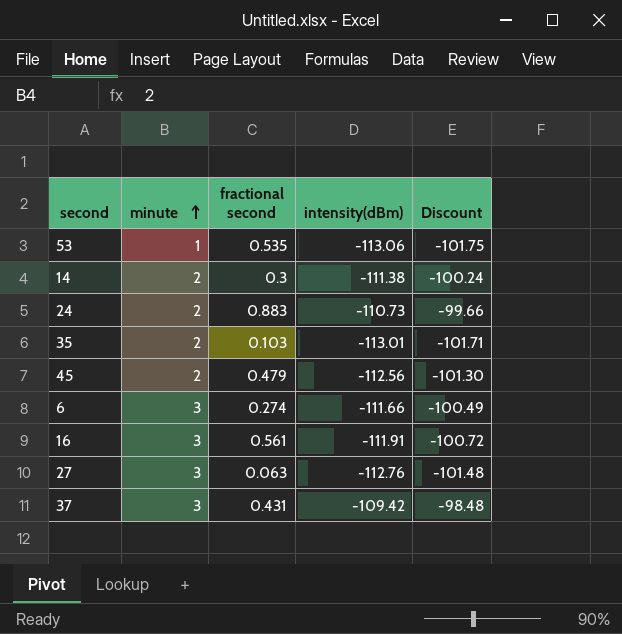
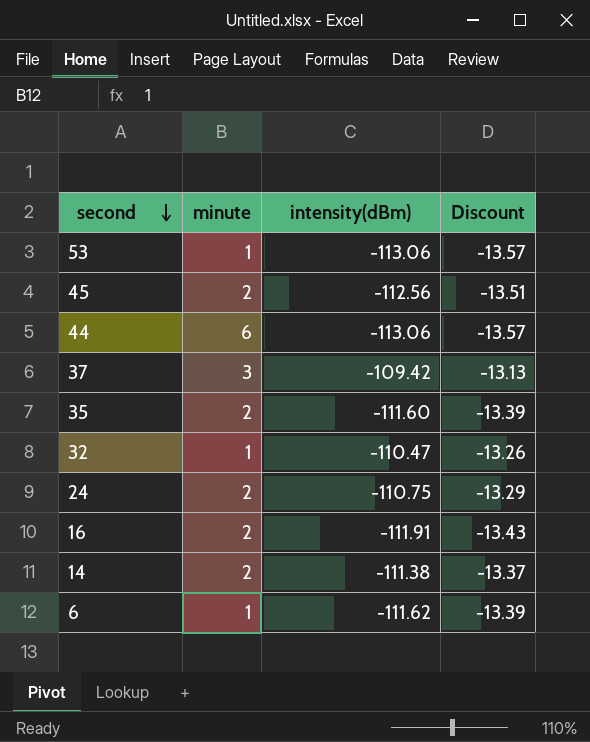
row order: minute ascending -> second descending
column fractional second | position: 3 -> none
column Discount | formula: [intensity(dBm)] * 0.9 -> [intensity(dBm)] * 0.12
row 27: 3 | 0.063 | -112.76 | -101.48 -> none
row 44: none -> 6 | -113.06 | -13.57
35 | intensity(dBm): -113.01 -> -111.60
row 32: none -> 1 | -110.47 | -13.26
24 | intensity(dBm): -110.73 -> -110.75
16 | minute: 3 -> 2
6 | minute: 3 -> 1
6 | intensity(dBm): -111.66 -> -111.62

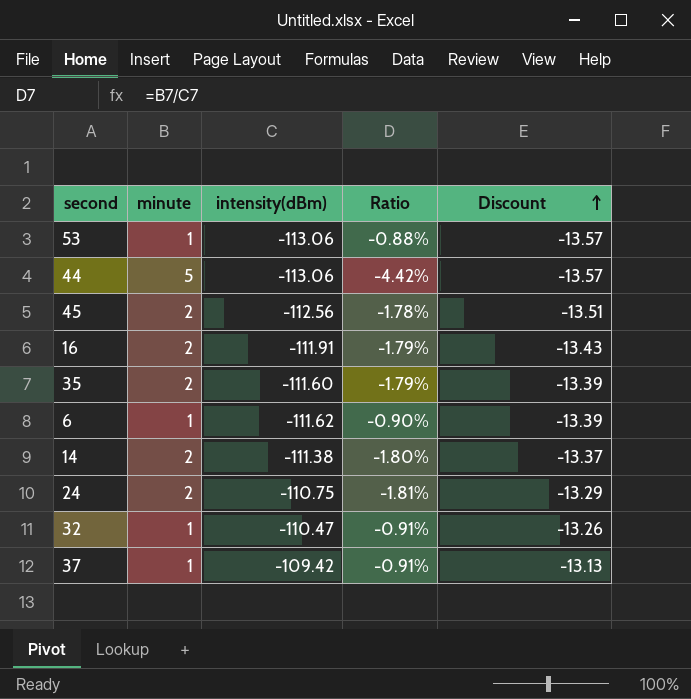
row order: second descending -> Discount ascending
column Ratio | formula: none -> [minute] / [intensity(dBm)]
44 | minute: 6 -> 5
37 | minute: 3 -> 1

